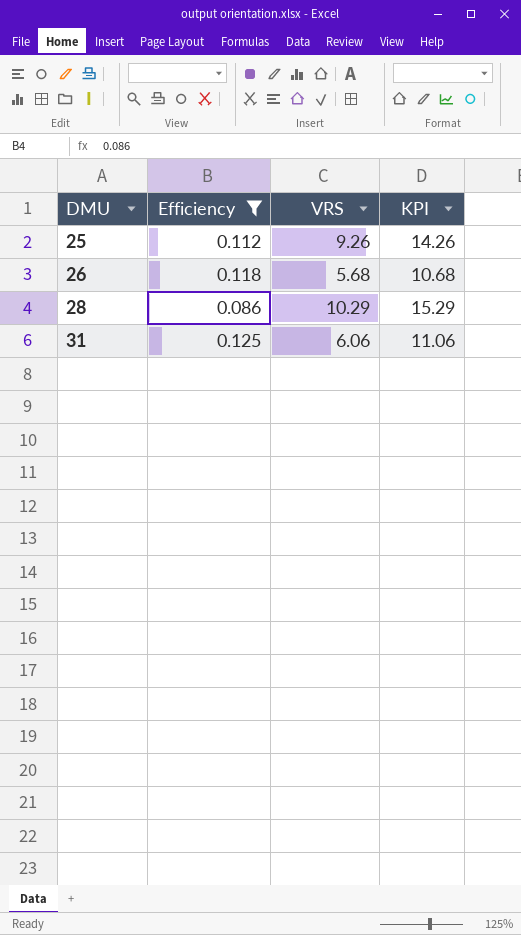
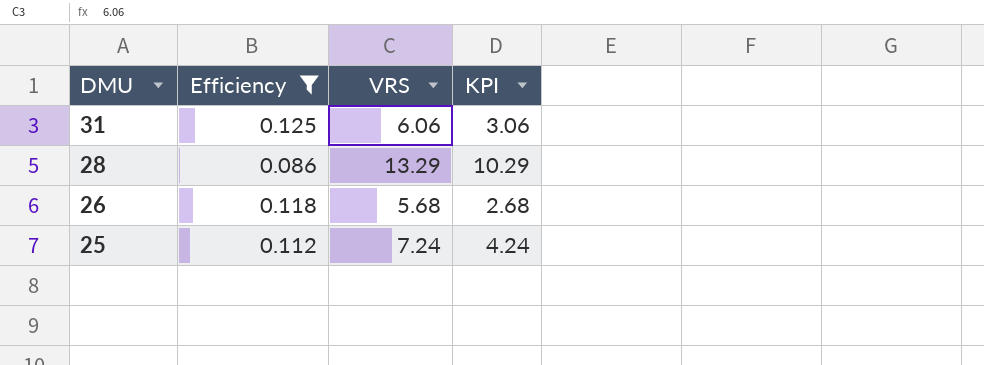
row order: DMU ascending -> DMU descending
column KPI | formula: [VRS] + 5 -> [VRS] - 3
28 | VRS: 10.29 -> 13.29
25 | VRS: 9.26 -> 7.24

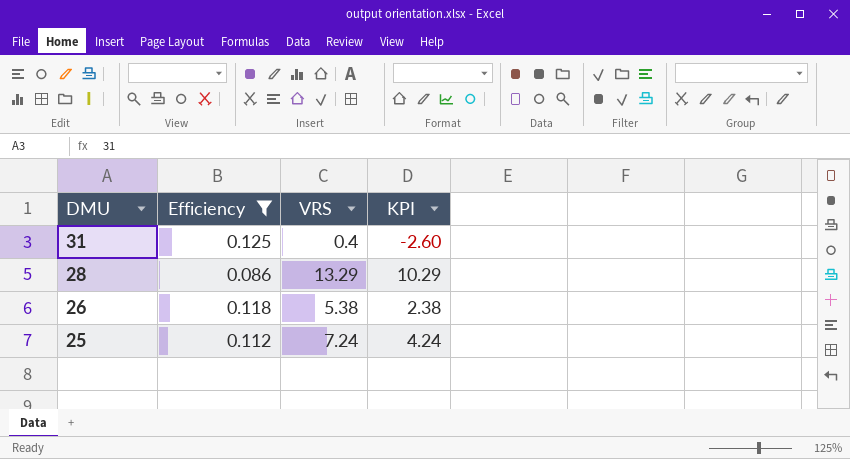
31 | VRS: 6.06 -> 0.4
31 | KPI: 3.06 -> -2.60
26 | VRS: 5.68 -> 5.38
26 | KPI: 2.68 -> 2.38

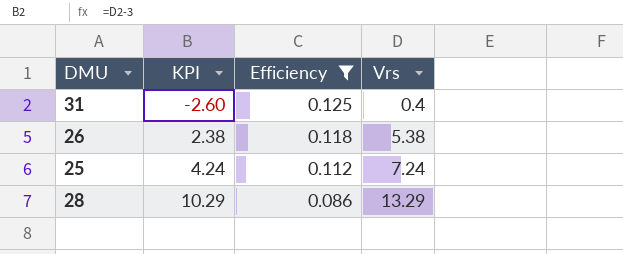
row order: DMU descending -> KPI ascending
column KPI | position: 4 -> 2
column name: VRS -> Vrs

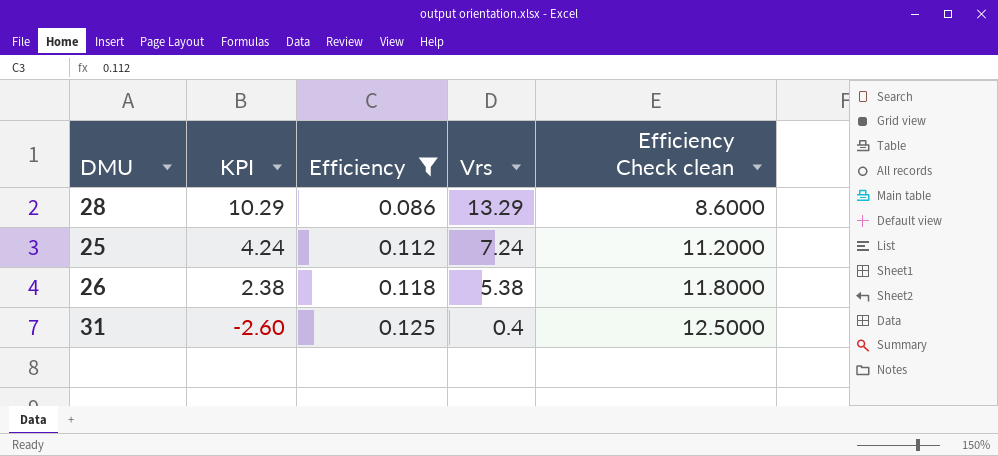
row order: KPI ascending -> KPI descending
column Efficiency Check clean | formula: none -> [Efficiency] * 100

